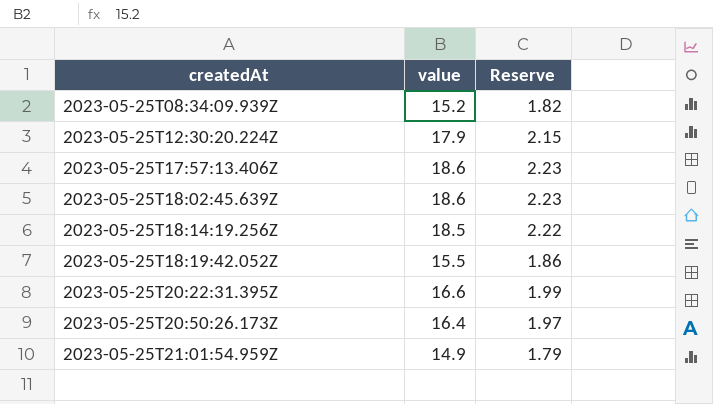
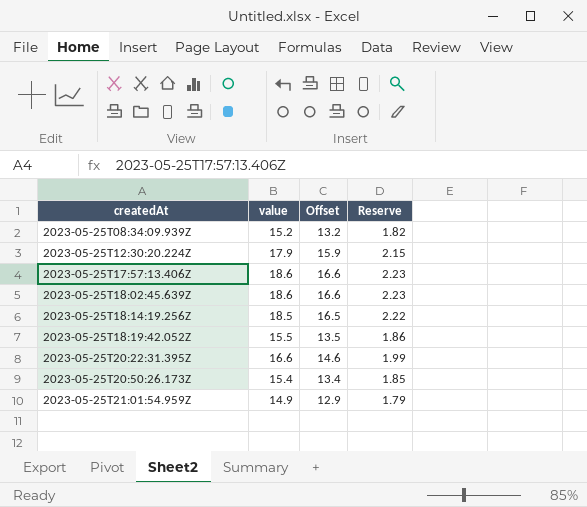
column Offset | formula: none -> [value] - 2
2023-05-25T20:50:26.173Z | value: 16.4 -> 15.4
2023-05-25T20:50:26.173Z | Reserve: 1.97 -> 1.85

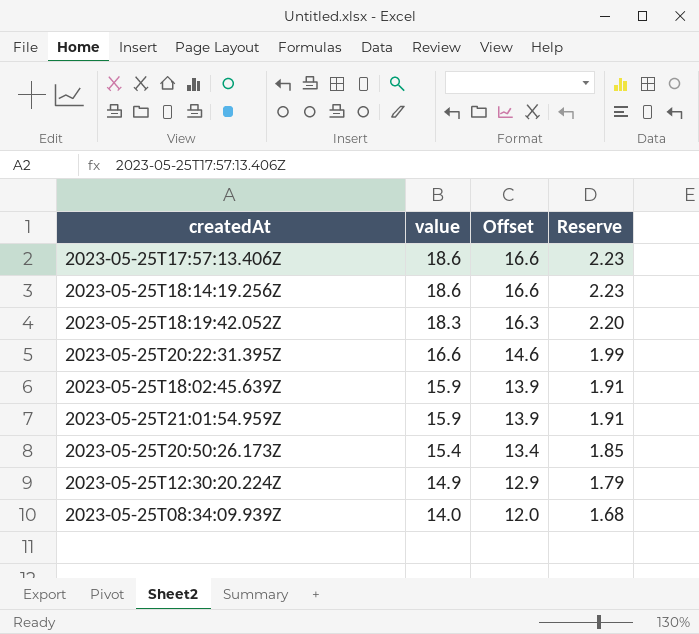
row order: createdAt ascending -> value descending
2023-05-25T18:14:19.256Z | value: 18.5 -> 18.6
2023-05-25T18:14:19.256Z | Offset: 16.5 -> 16.6
2023-05-25T18:14:19.256Z | Reserve: 2.22 -> 2.23
2023-05-25T18:19:42.052Z | value: 15.5 -> 18.3
2023-05-25T18:19:42.052Z | Offset: 13.5 -> 16.3
2023-05-25T18:19:42.052Z | Reserve: 1.86 -> 2.20
2023-05-25T18:02:45.639Z | value: 18.6 -> 15.9
2023-05-25T18:02:45.639Z | Offset: 16.6 -> 13.9
2023-05-25T18:02:45.639Z | Reserve: 2.23 -> 1.91
2023-05-25T21:01:54.959Z | value: 14.9 -> 15.9
2023-05-25T21:01:54.959Z | Offset: 12.9 -> 13.9
2023-05-25T21:01:54.959Z | Reserve: 1.79 -> 1.91
2023-05-25T12:30:20.224Z | value: 17.9 -> 14.9
2023-05-25T12:30:20.224Z | Offset: 15.9 -> 12.9
2023-05-25T12:30:20.224Z | Reserve: 2.15 -> 1.79
2023-05-25T08:34:09.939Z | value: 15.2 -> 14.0
2023-05-25T08:34:09.939Z | Offset: 13.2 -> 12.0
2023-05-25T08:34:09.939Z | Reserve: 1.82 -> 1.68

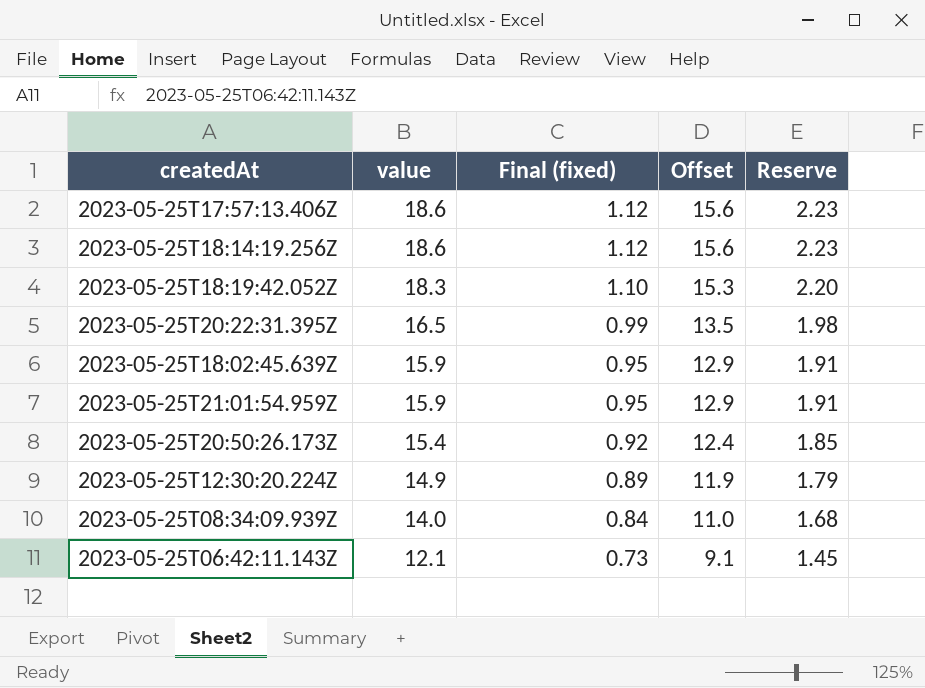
column Final (fixed) | formula: none -> [value] * 0.06
column Offset | formula: [value] - 2 -> [value] - 3
2023-05-25T20:22:31.395Z | value: 16.6 -> 16.5
2023-05-25T20:22:31.395Z | Reserve: 1.99 -> 1.98
row 2023-05-25T06:42:11.143Z: none -> 12.1 | 0.73 | 9.1 | 1.45

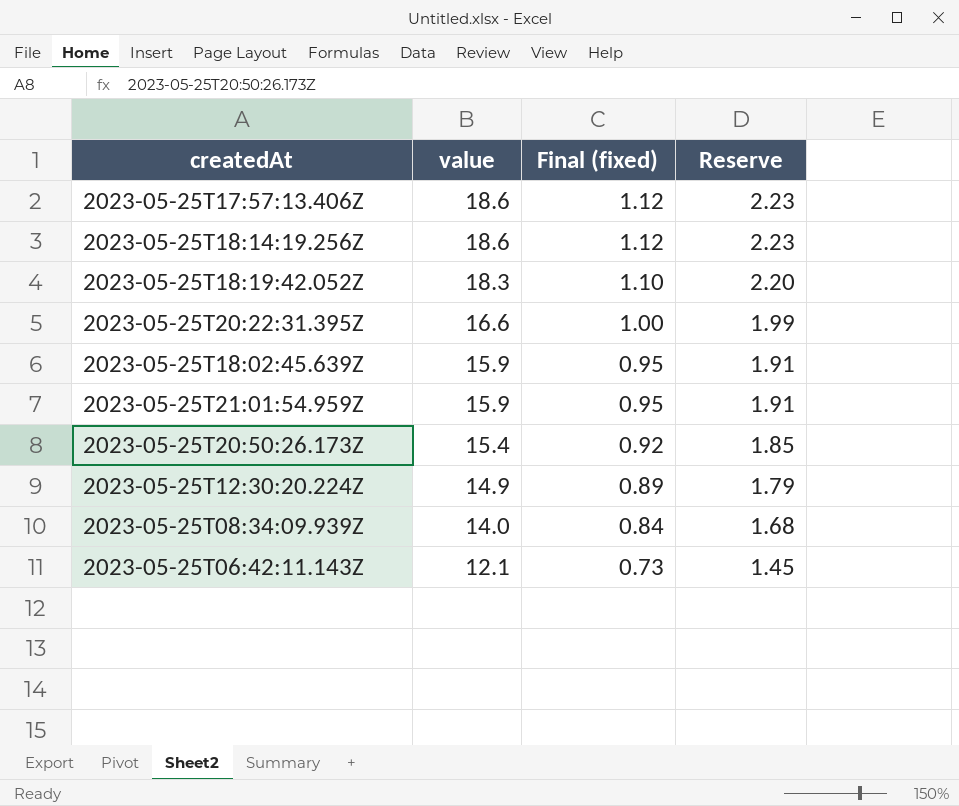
column Offset | formula: [value] - 3 -> none
2023-05-25T20:22:31.395Z | value: 16.5 -> 16.6
2023-05-25T20:22:31.395Z | Final (fixed): 0.99 -> 1.00
2023-05-25T20:22:31.395Z | Reserve: 1.98 -> 1.99

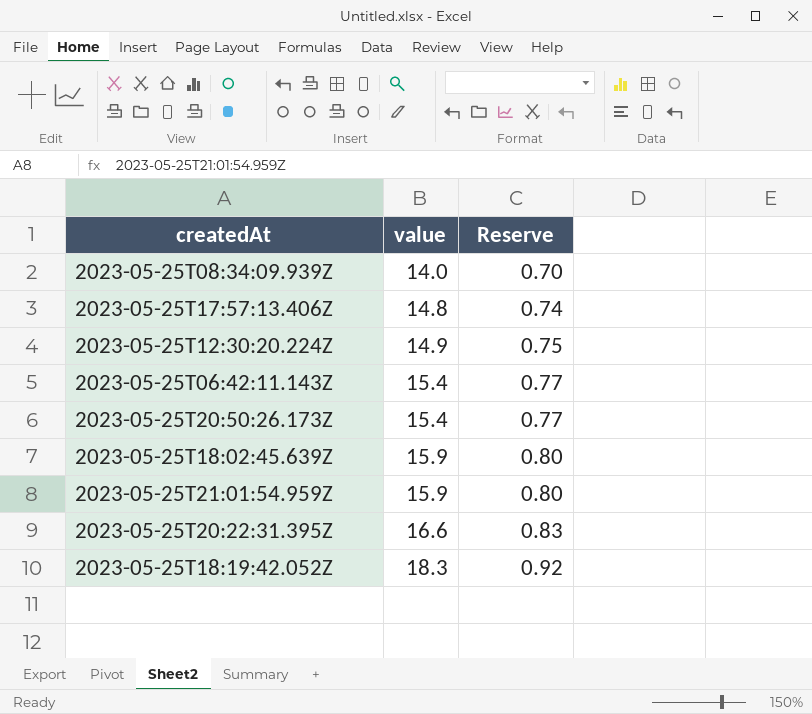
row order: value descending -> value ascending
column Final (fixed) | formula: [value] * 0.06 -> none
column Reserve | formula: [value] * 0.12 -> [value] * 0.05
row 2023-05-25T18:14:19.256Z: 18.6 | 1.12 | 2.23 -> none
2023-05-25T17:57:13.406Z | value: 18.6 -> 14.8
2023-05-25T06:42:11.143Z | value: 12.1 -> 15.4

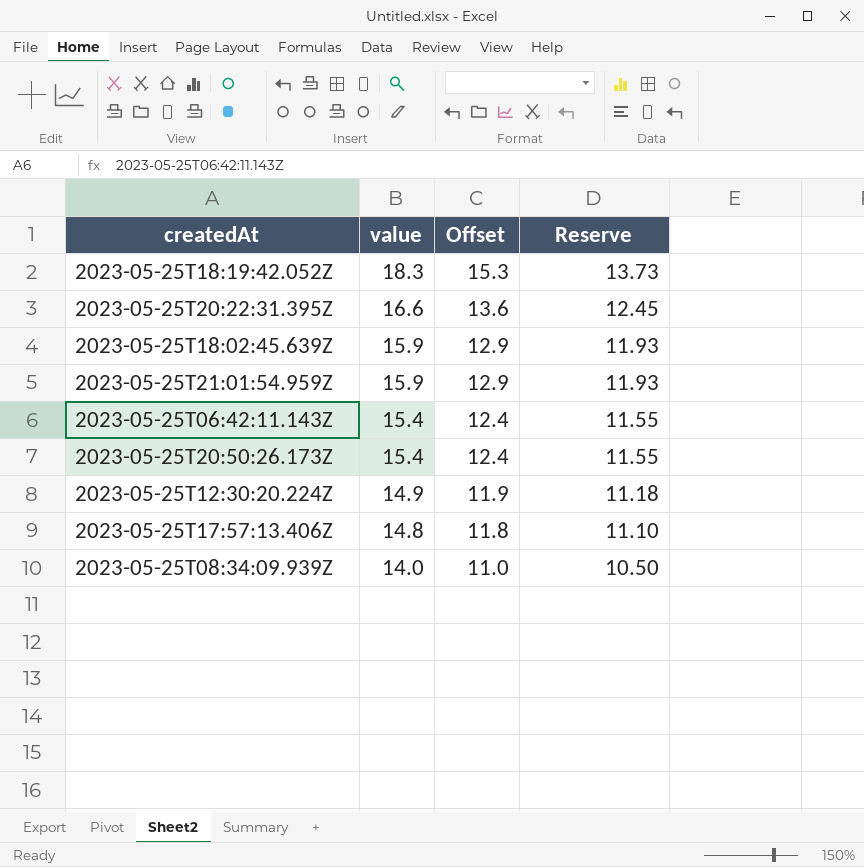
row order: value ascending -> value descending
column Offset | formula: none -> [value] - 3
column Reserve | formula: [value] * 0.05 -> [value] * 0.75

